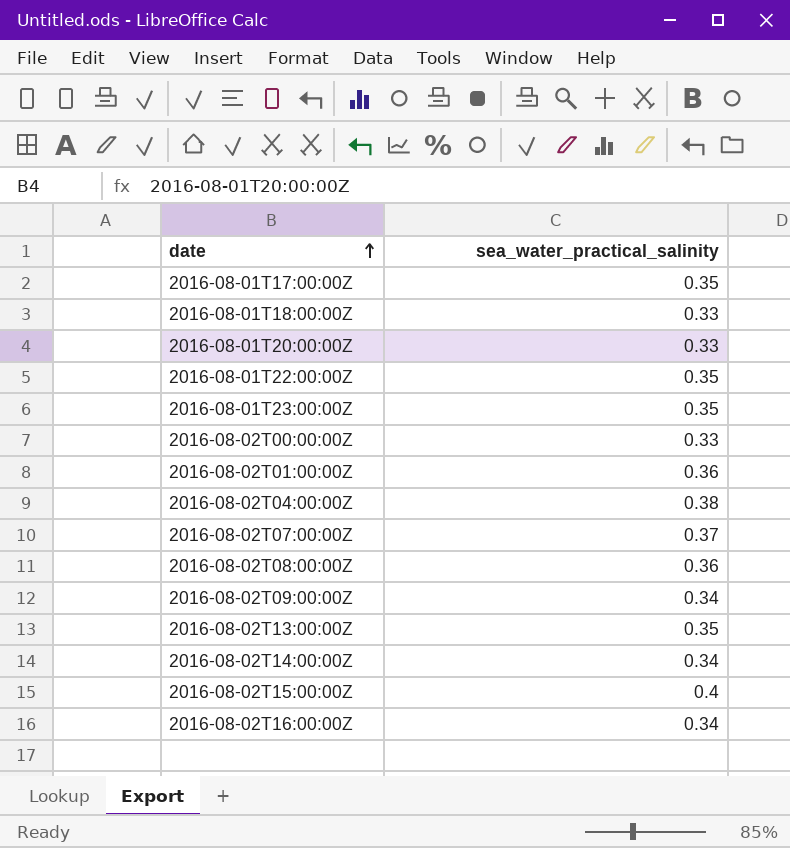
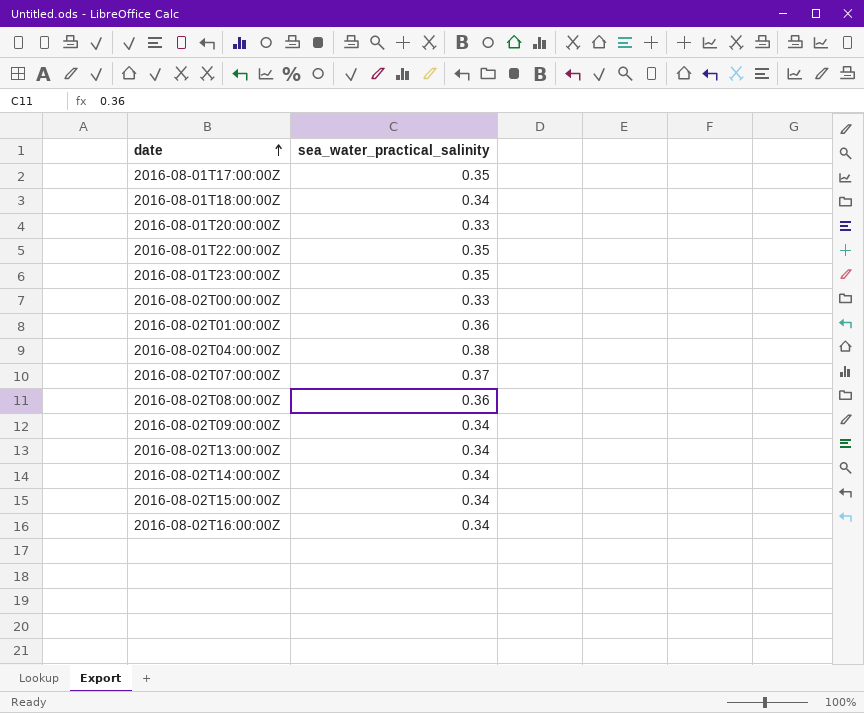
2016-08-01T18:00:00Z | sea_water_practical_salinity: 0.33 -> 0.34
2016-08-02T13:00:00Z | sea_water_practical_salinity: 0.35 -> 0.34
2016-08-02T15:00:00Z | sea_water_practical_salinity: 0.4 -> 0.34

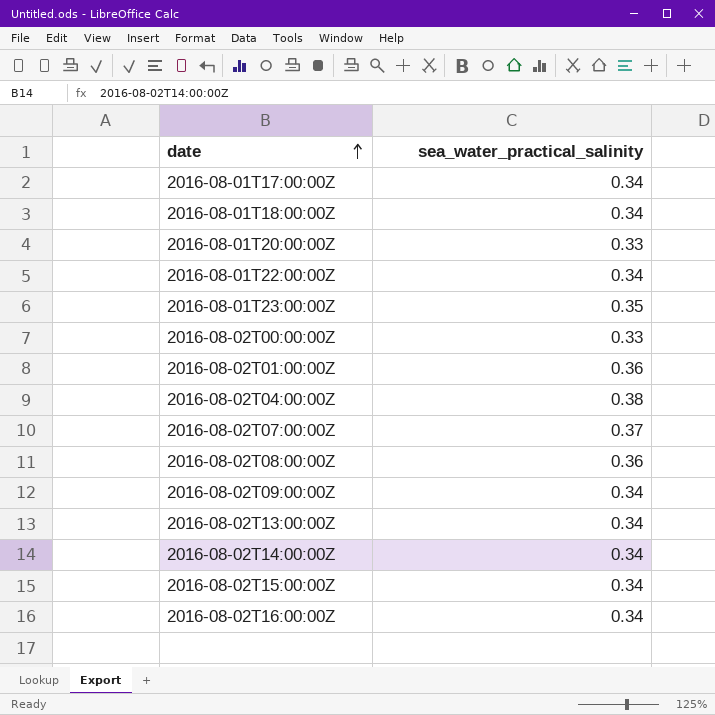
2016-08-01T17:00:00Z | sea_water_practical_salinity: 0.35 -> 0.34
2016-08-01T22:00:00Z | sea_water_practical_salinity: 0.35 -> 0.34

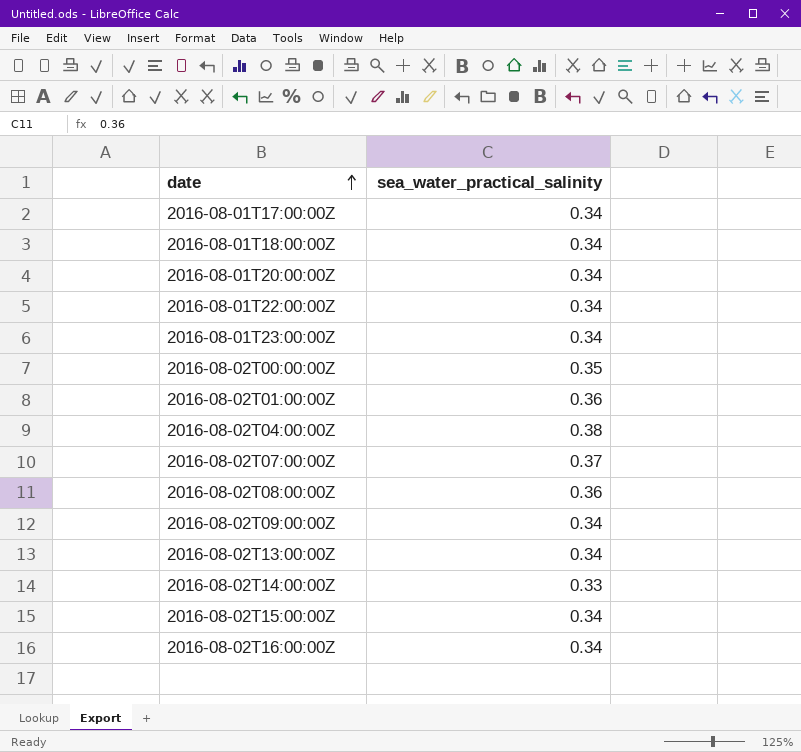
2016-08-01T20:00:00Z | sea_water_practical_salinity: 0.33 -> 0.34
2016-08-01T23:00:00Z | sea_water_practical_salinity: 0.35 -> 0.34
2016-08-02T00:00:00Z | sea_water_practical_salinity: 0.33 -> 0.35
2016-08-02T14:00:00Z | sea_water_practical_salinity: 0.34 -> 0.33

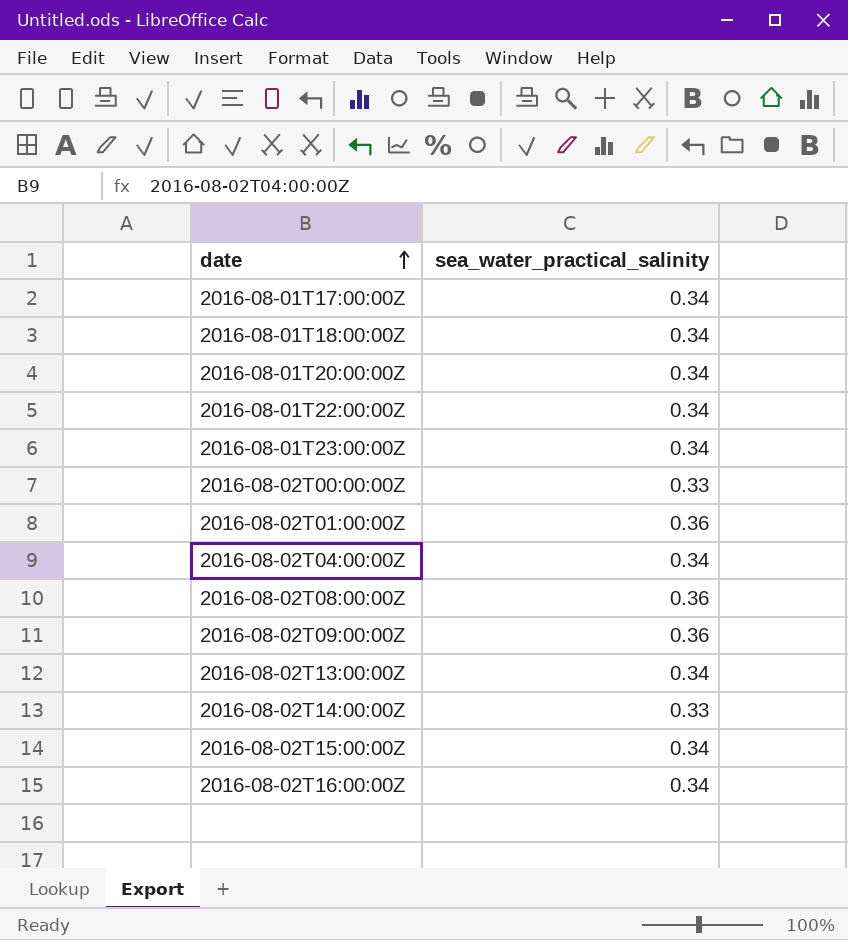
row 2016-08-02T07:00:00Z: 0.37 -> none
2016-08-02T00:00:00Z | sea_water_practical_salinity: 0.35 -> 0.33
2016-08-02T04:00:00Z | sea_water_practical_salinity: 0.38 -> 0.34
2016-08-02T09:00:00Z | sea_water_practical_salinity: 0.34 -> 0.36

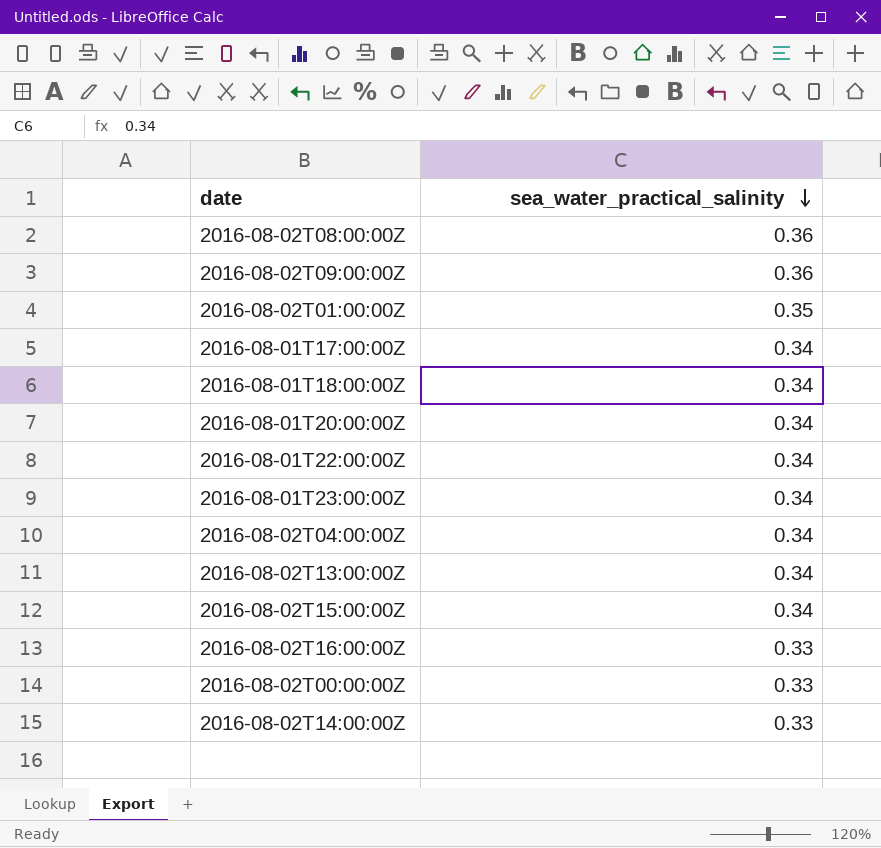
row order: date ascending -> sea_water_practical_salinity descending
2016-08-02T01:00:00Z | sea_water_practical_salinity: 0.36 -> 0.35
2016-08-02T16:00:00Z | sea_water_practical_salinity: 0.34 -> 0.33

